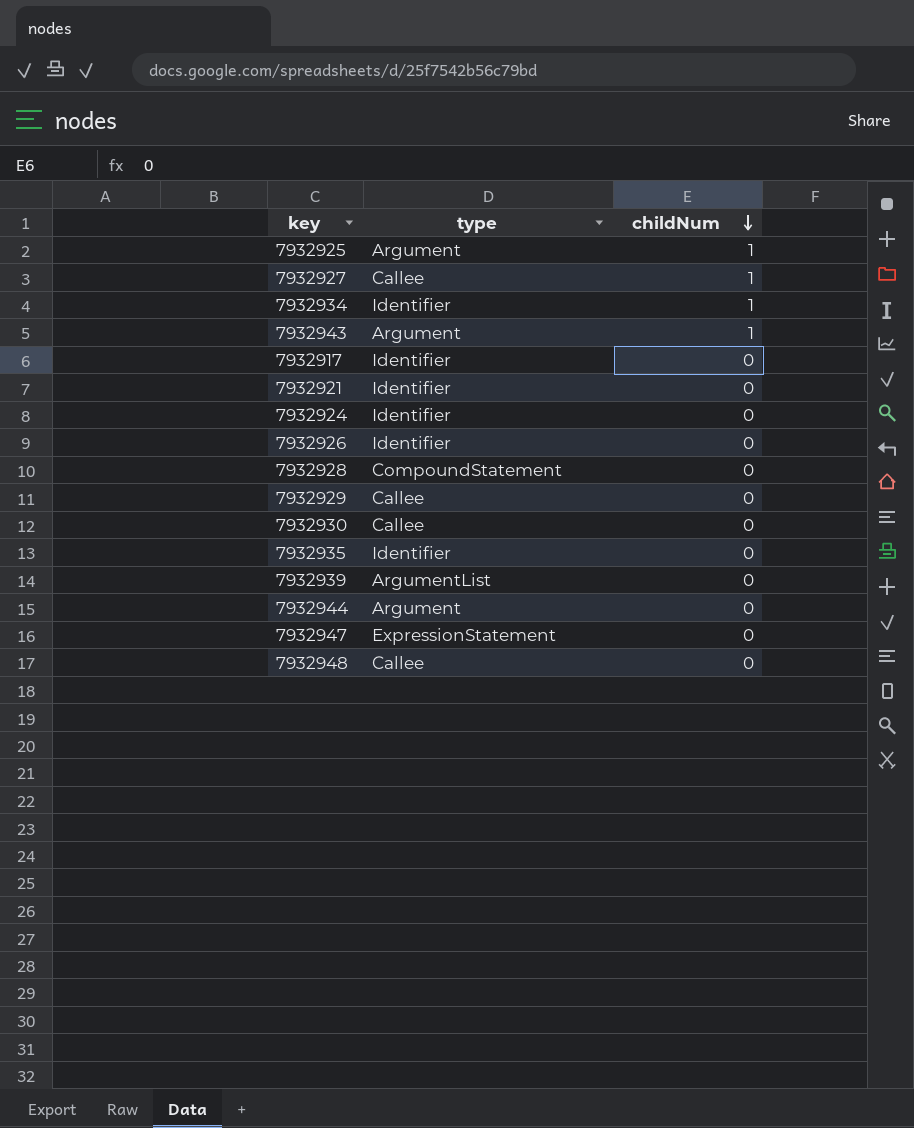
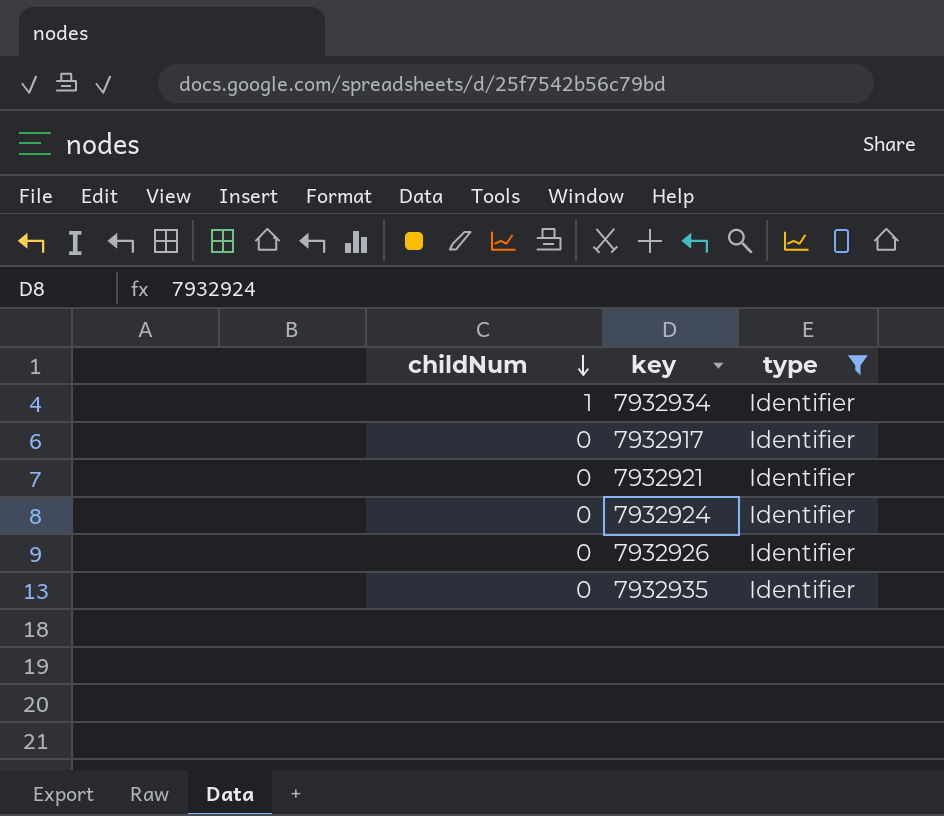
filter: none -> type = Identifier
column childNum | position: 3 -> 1

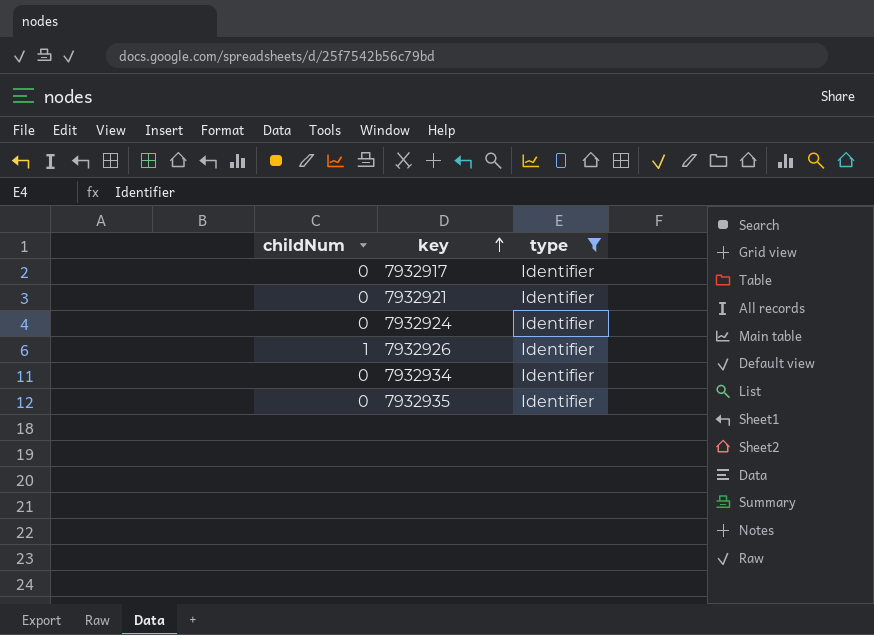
row order: childNum descending -> key ascending
7932926 | childNum: 0 -> 1
7932934 | childNum: 1 -> 0

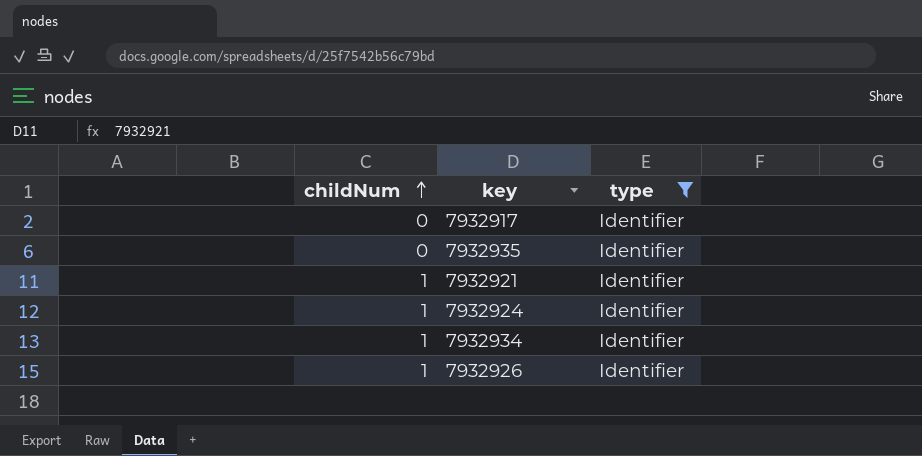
row order: key ascending -> childNum ascending
7932921 | childNum: 0 -> 1
7932924 | childNum: 0 -> 1
7932934 | childNum: 0 -> 1

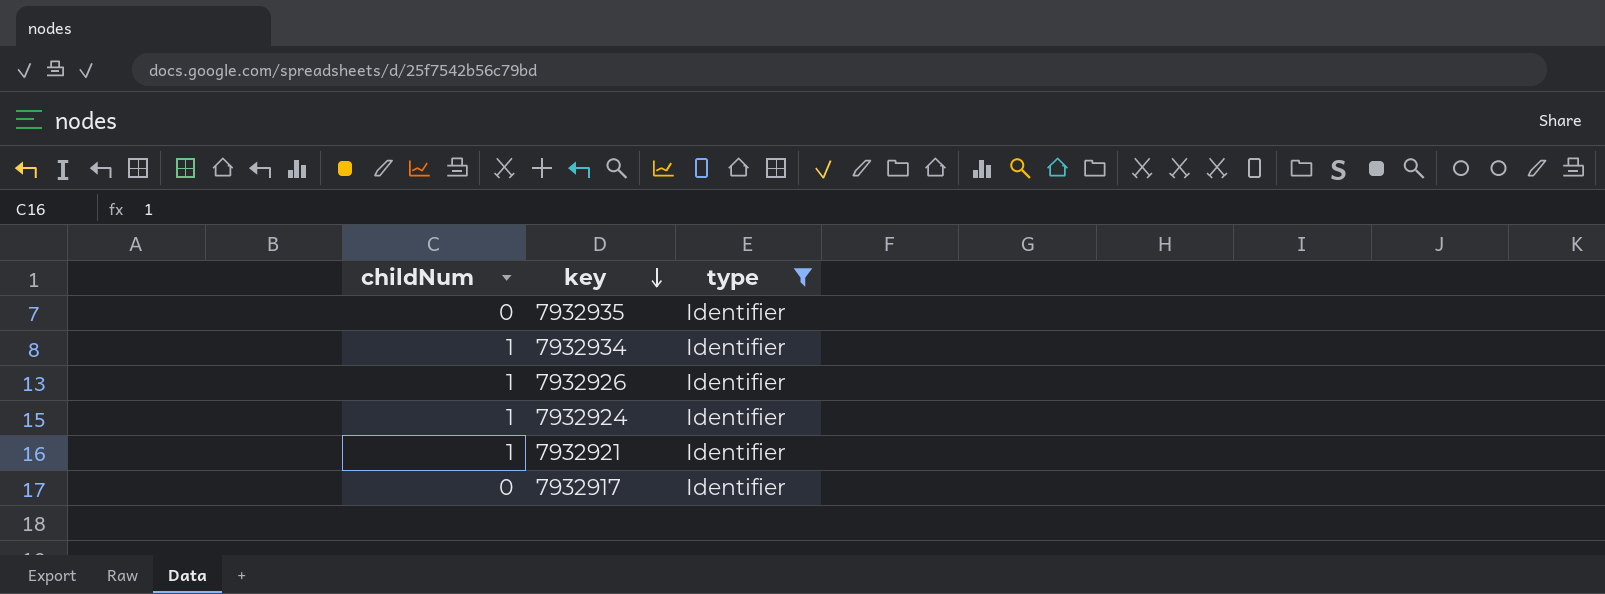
row order: childNum ascending -> key descending

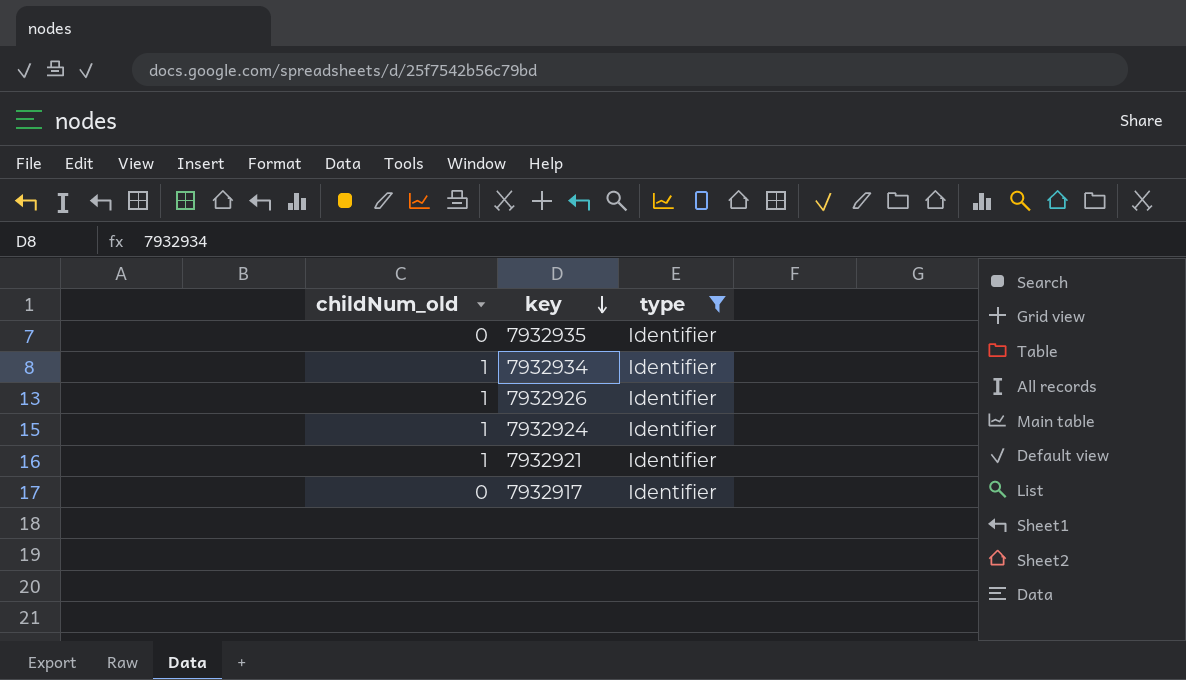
column name: childNum -> childNum_old

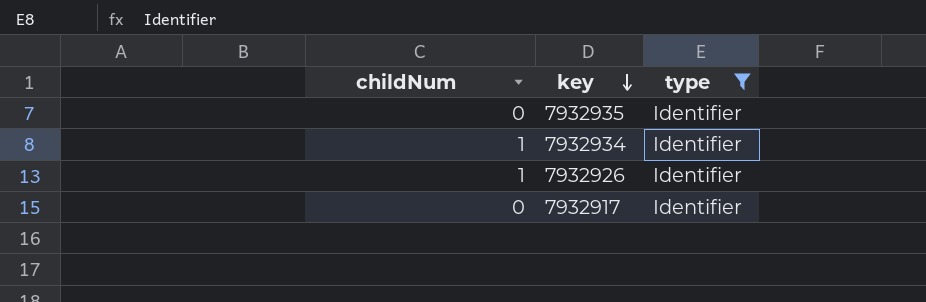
column name: childNum_old -> childNum
row 7932924: 1 | Identifier -> none
row 7932921: 1 | Identifier -> none

